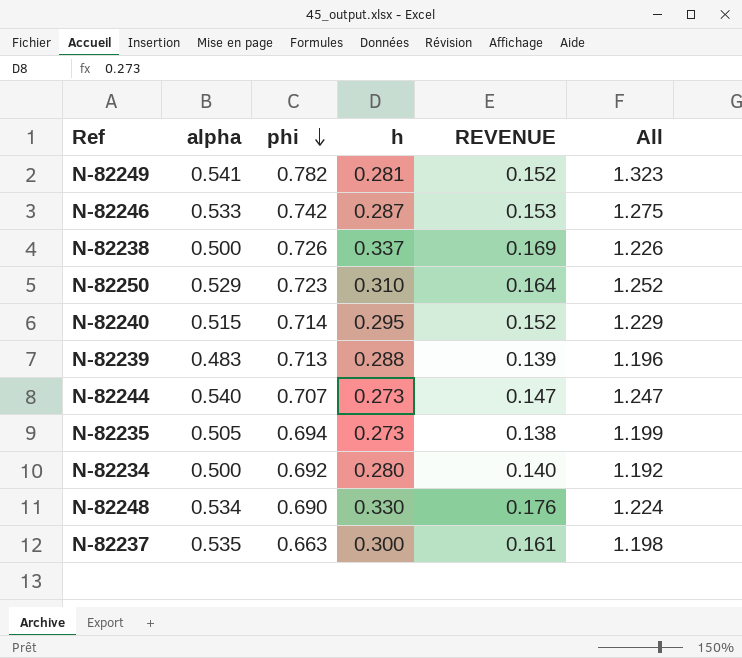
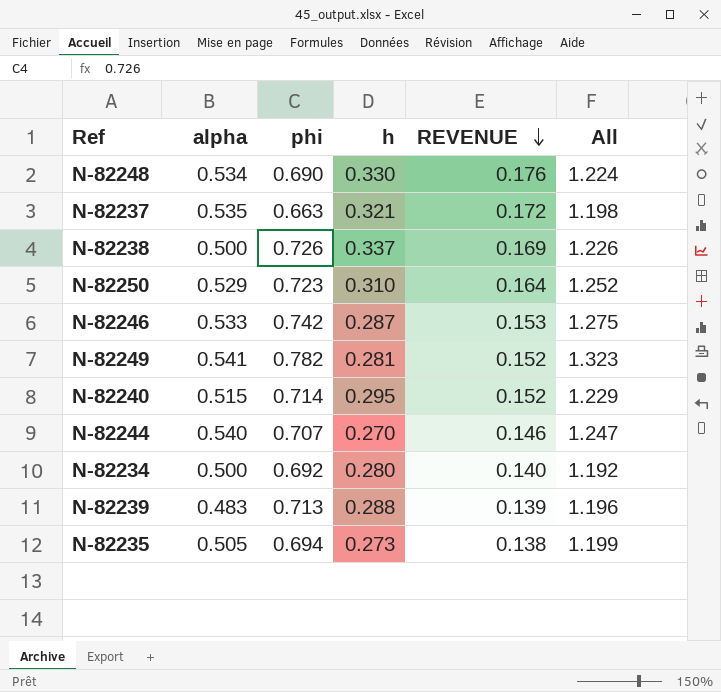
row order: phi descending -> REVENUE descending
N-82237 | h: 0.300 -> 0.321
N-82237 | REVENUE: 0.161 -> 0.172
N-82244 | h: 0.273 -> 0.270
N-82244 | REVENUE: 0.147 -> 0.146

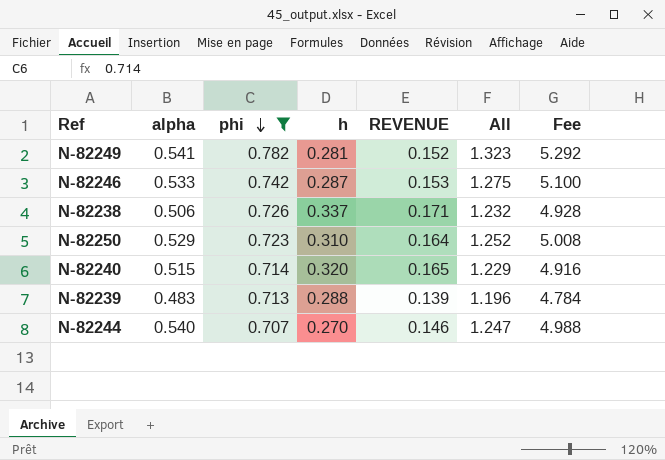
filter: none -> phi >= 0.707
row order: REVENUE descending -> phi descending
column Fee | formula: none -> [All] * 4
N-82238 | alpha: 0.500 -> 0.506
N-82238 | REVENUE: 0.169 -> 0.171
N-82238 | All: 1.226 -> 1.232
N-82240 | h: 0.295 -> 0.320
N-82240 | REVENUE: 0.152 -> 0.165

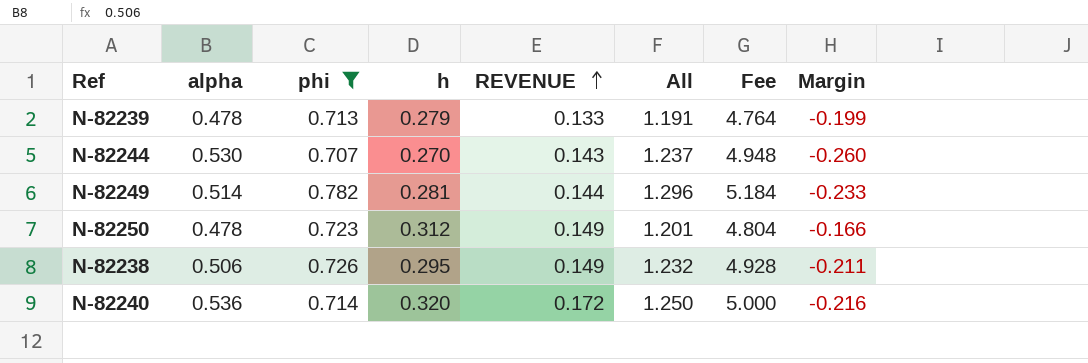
row order: phi descending -> REVENUE ascending
column Margin | formula: none -> [h] - [alpha]
row N-82246: 0.533 | 0.742 | 0.287 | 0.153 | 1.275 | 5.100 -> none
N-82239 | alpha: 0.483 -> 0.478
N-82239 | h: 0.288 -> 0.279
N-82239 | REVENUE: 0.139 -> 0.133
N-82239 | All: 1.196 -> 1.191
N-82239 | Fee: 4.784 -> 4.764
N-82244 | alpha: 0.540 -> 0.530
N-82244 | REVENUE: 0.146 -> 0.143
N-82244 | All: 1.247 -> 1.237
N-82244 | Fee: 4.988 -> 4.948
N-82249 | alpha: 0.541 -> 0.514
N-82249 | REVENUE: 0.152 -> 0.144
N-82249 | All: 1.323 -> 1.296
N-82249 | Fee: 5.292 -> 5.184
N-82250 | alpha: 0.529 -> 0.478
N-82250 | h: 0.310 -> 0.312
N-82250 | REVENUE: 0.164 -> 0.149
N-82250 | All: 1.252 -> 1.201
N-82250 | Fee: 5.008 -> 4.804
N-82238 | h: 0.337 -> 0.295
N-82238 | REVENUE: 0.171 -> 0.149
N-82240 | alpha: 0.515 -> 0.536
N-82240 | REVENUE: 0.165 -> 0.172
N-82240 | All: 1.229 -> 1.250
N-82240 | Fee: 4.916 -> 5.000

